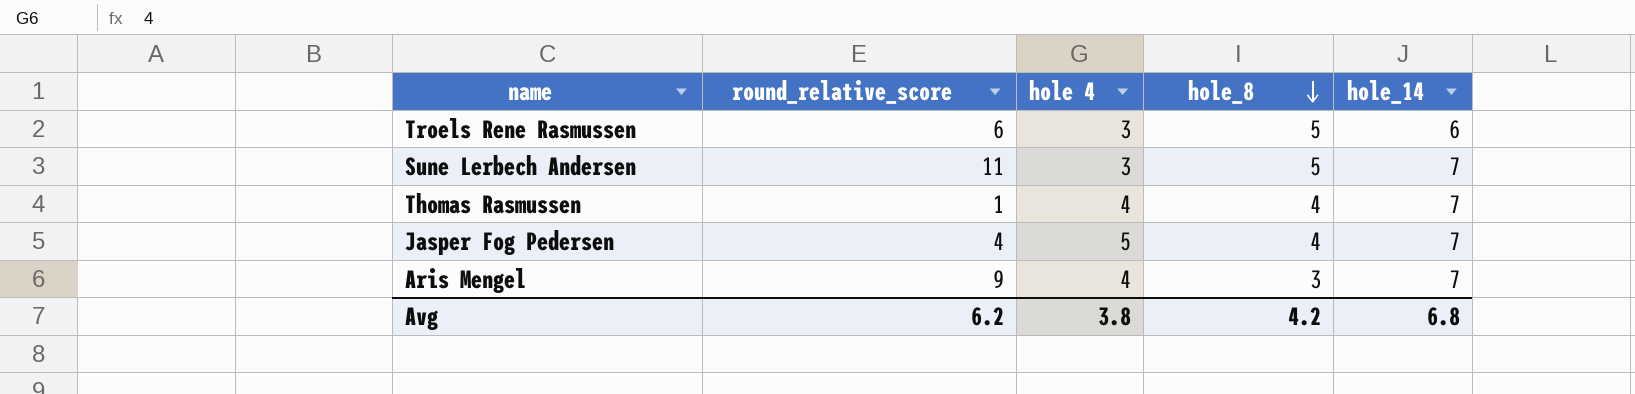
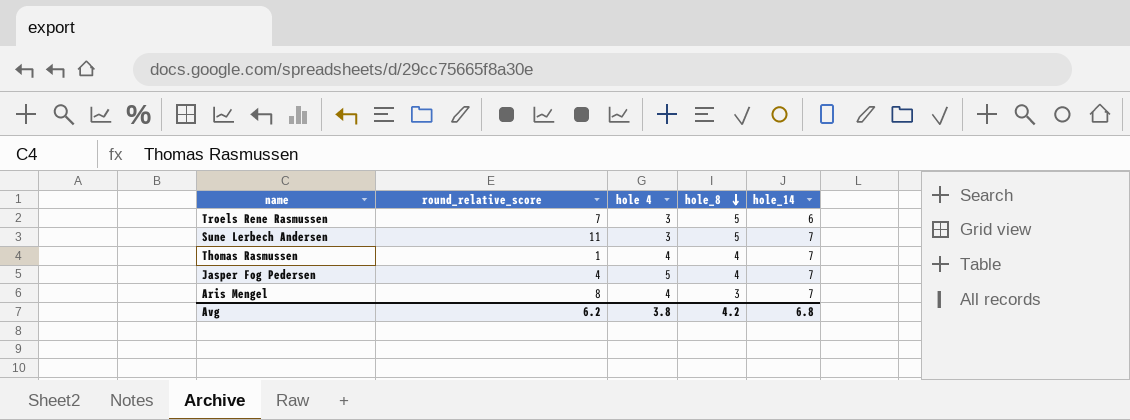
Troels Rene Rasmussen | round_relative_score: 6 -> 7
Aris Mengel | round_relative_score: 9 -> 8

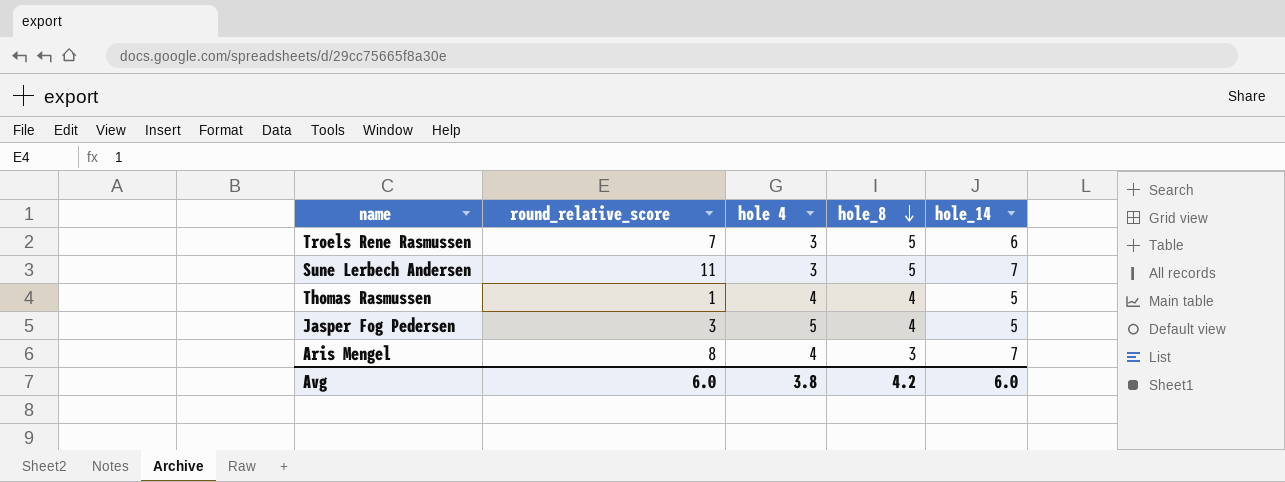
Thomas Rasmussen | hole_14: 7 -> 5
Jasper Fog Pedersen | round_relative_score: 4 -> 3
Jasper Fog Pedersen | hole_14: 7 -> 5
Avg | round_relative_score: 6.2 -> 6.0
Avg | hole_14: 6.8 -> 6.0

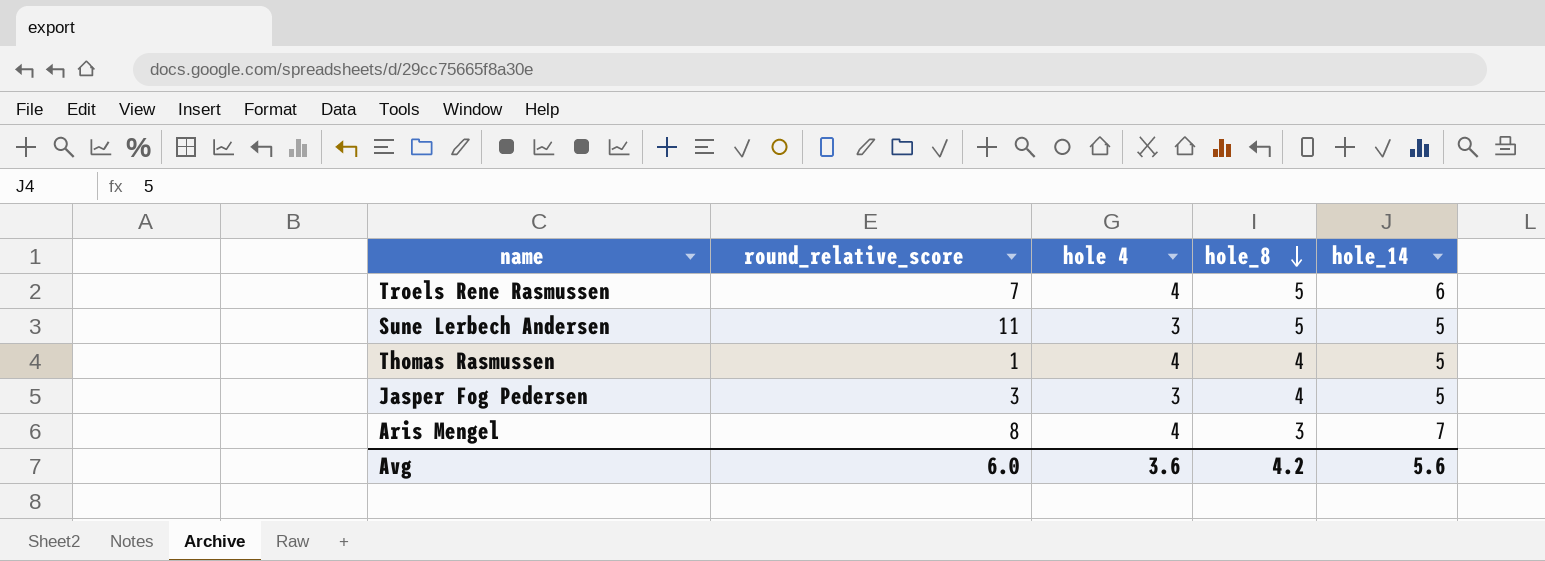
Troels Rene Rasmussen | hole 4: 3 -> 4
Sune Lerbech Andersen | hole_14: 7 -> 5
Jasper Fog Pedersen | hole 4: 5 -> 3
Avg | hole 4: 3.8 -> 3.6
Avg | hole_14: 6.0 -> 5.6

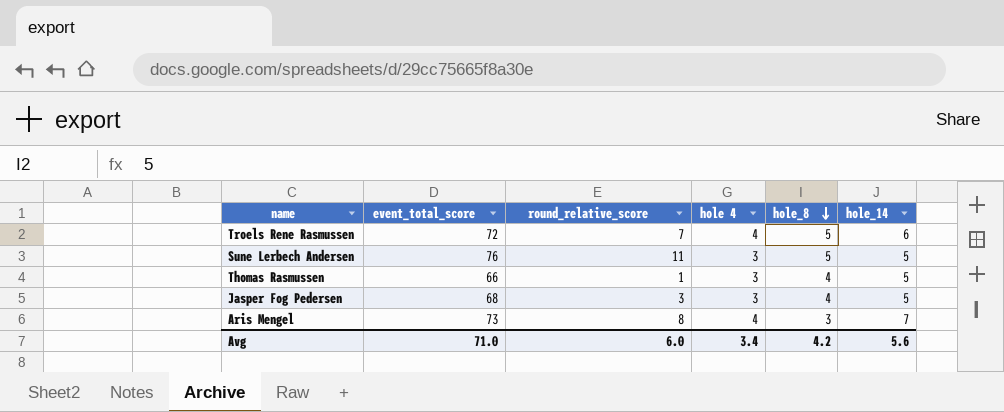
column event_total_score | position: none -> 2
Thomas Rasmussen | hole 4: 4 -> 3
Avg | hole 4: 3.6 -> 3.4

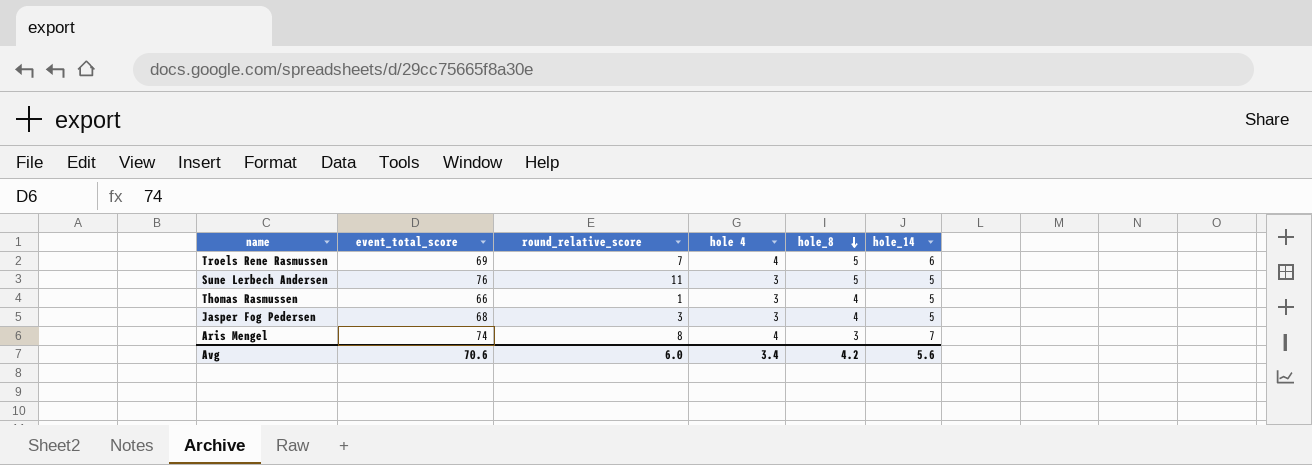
Troels Rene Rasmussen | event_total_score: 72 -> 69
Aris Mengel | event_total_score: 73 -> 74
Avg | event_total_score: 71.0 -> 70.6

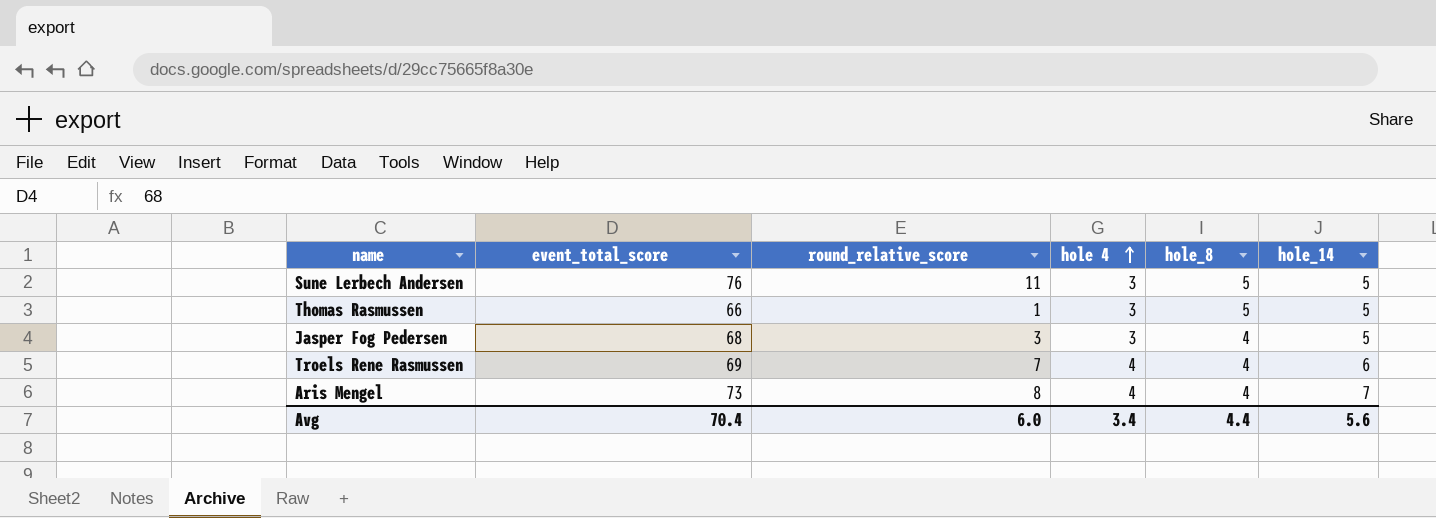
row order: hole_8 descending -> hole 4 ascending
Thomas Rasmussen | hole_8: 4 -> 5
Troels Rene Rasmussen | hole_8: 5 -> 4
Aris Mengel | event_total_score: 74 -> 73
Aris Mengel | hole_8: 3 -> 4
Avg | event_total_score: 70.6 -> 70.4
Avg | hole_8: 4.2 -> 4.4

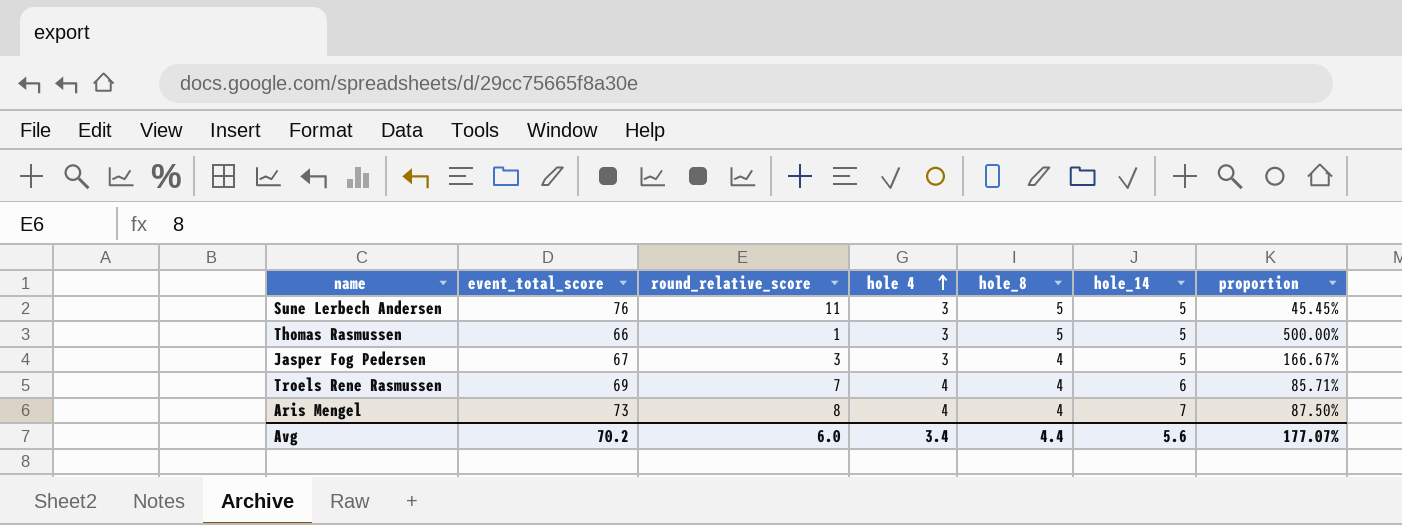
column proportion | formula: none -> [hole_14] / [round_relative_score]
Jasper Fog Pedersen | event_total_score: 68 -> 67
Avg | event_total_score: 70.4 -> 70.2

